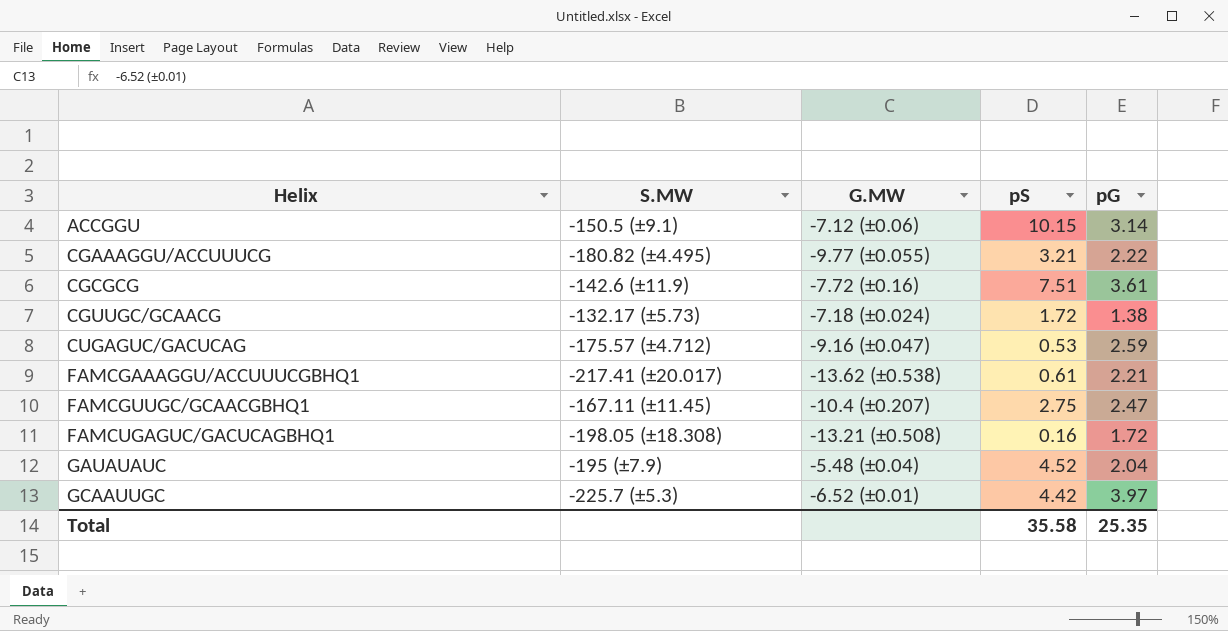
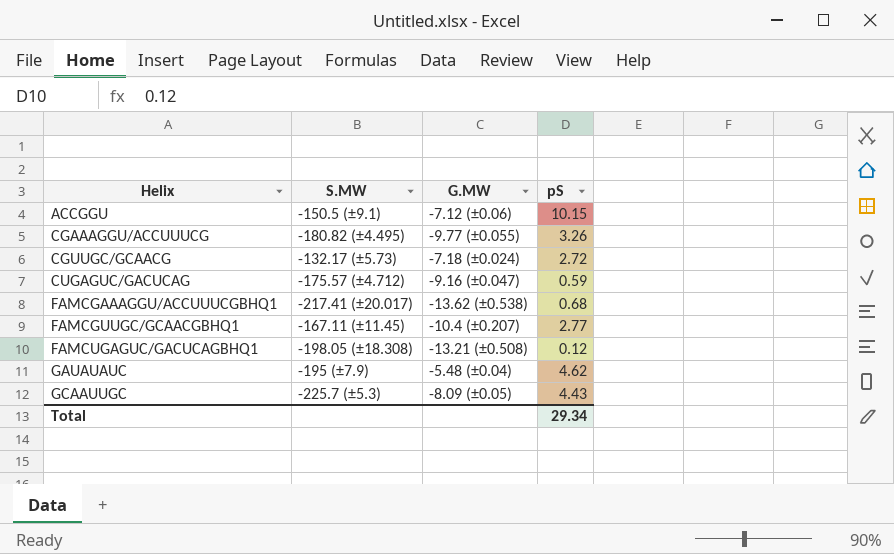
column pG | position: 5 -> none
row CGCGCG: -142.6 (±11.9) | -7.72 (±0.16) | 7.51 | 3.61 -> none
CGAAAGGU/ACCUUUCG | pS: 3.21 -> 3.26
CGUUGC/GCAACG | pS: 1.72 -> 2.72
CUGAGUC/GACUCAG | pS: 0.53 -> 0.59
FAMCGAAAGGU/ACCUUUCGBHQ1 | pS: 0.61 -> 0.68
FAMCGUUGC/GCAACGBHQ1 | pS: 2.75 -> 2.77
FAMCUGAGUC/GACUCAGBHQ1 | pS: 0.16 -> 0.12
GAUAUAUC | pS: 4.52 -> 4.62
GCAAUUGC | G.MW: -6.52 (±0.01) -> -8.09 (±0.05)
GCAAUUGC | pS: 4.42 -> 4.43
Total | pS: 35.58 -> 29.34

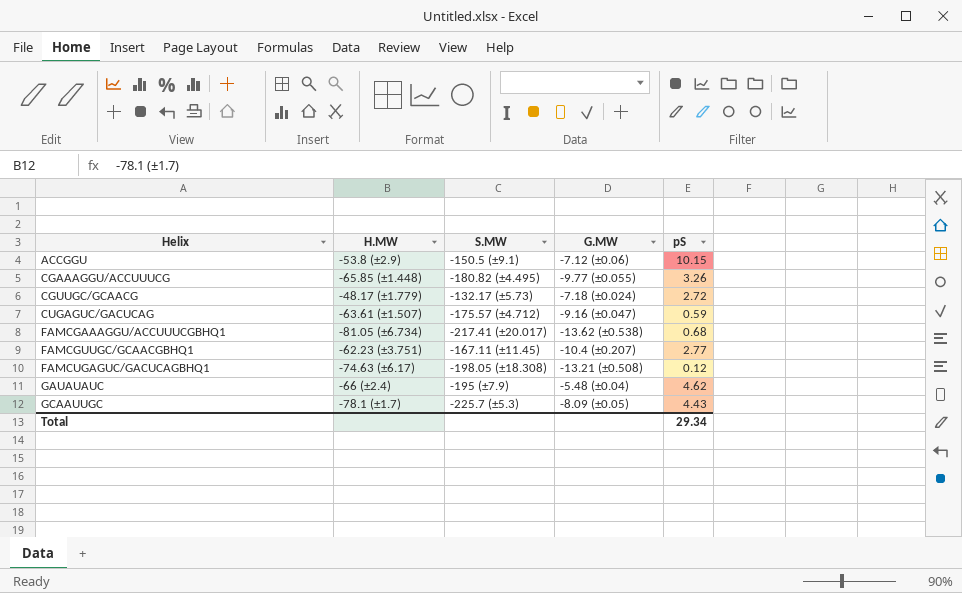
column H.MW | position: none -> 2

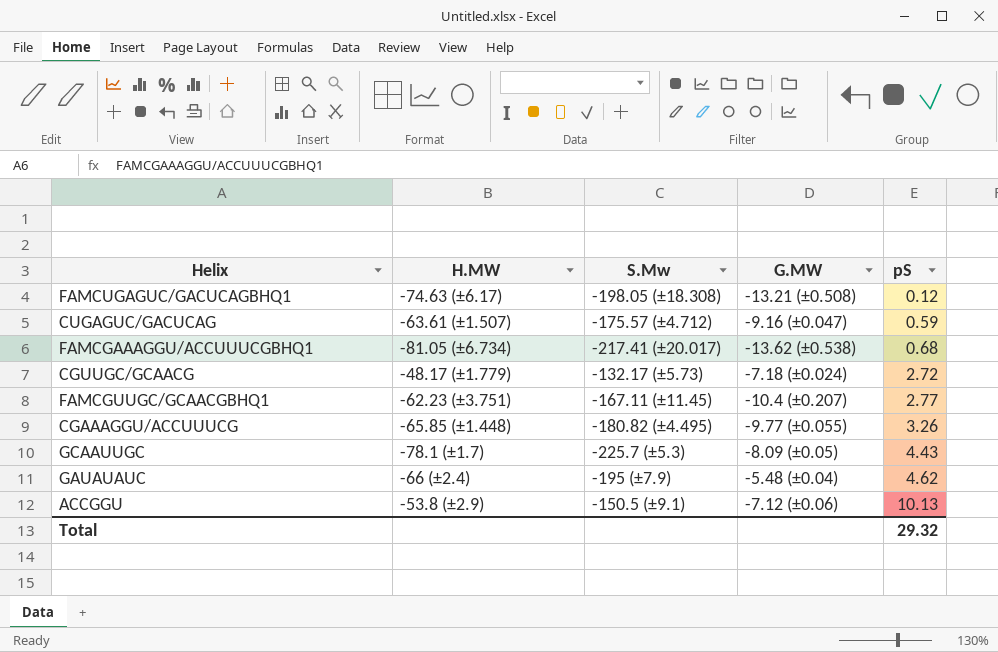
row order: Helix ascending -> pS ascending
column name: S.MW -> S.Mw
ACCGGU | pS: 10.15 -> 10.13
Total | pS: 29.34 -> 29.32

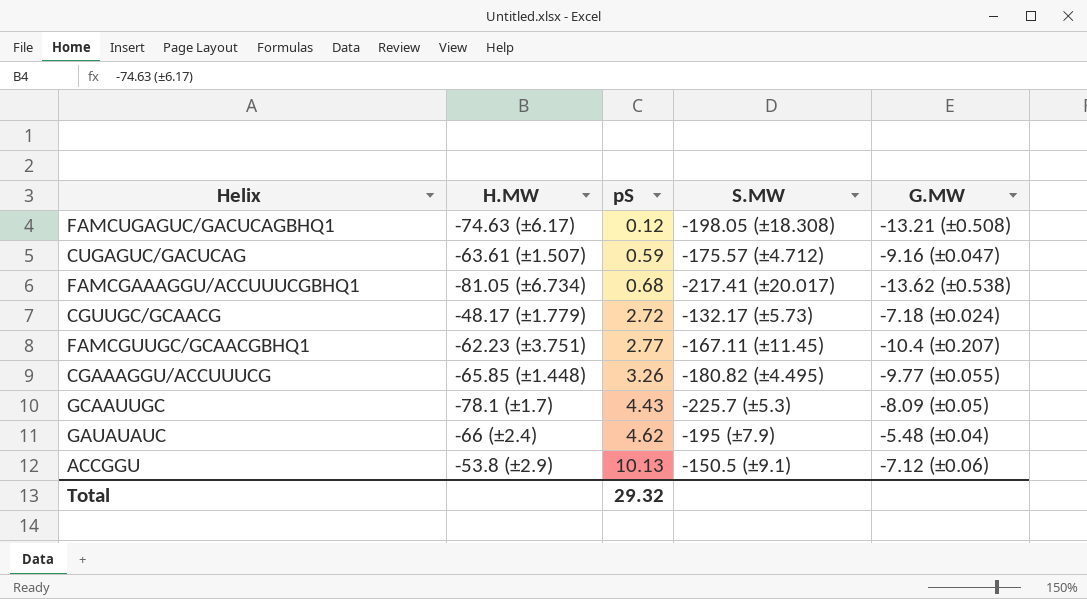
column pS | position: 5 -> 3
column name: S.Mw -> S.MW

